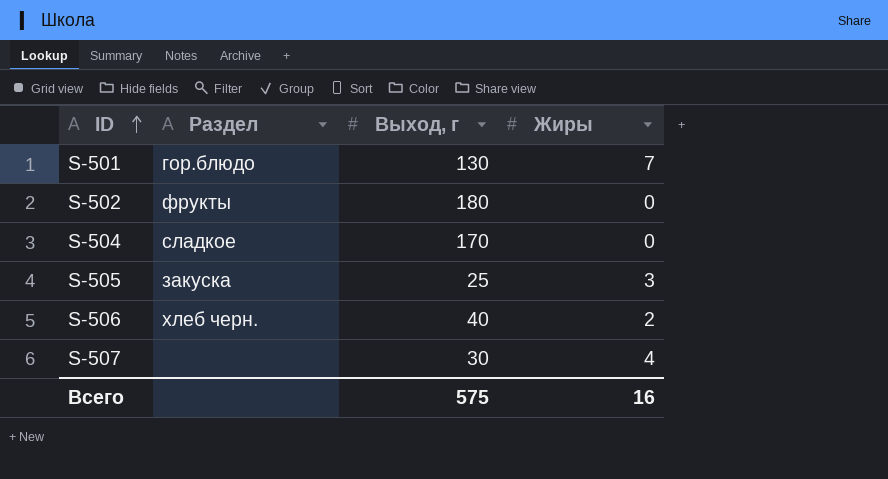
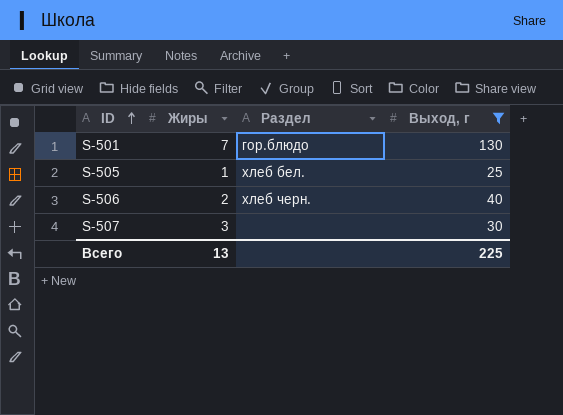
filter: none -> Выход, г <= 130
column Жиры | position: 4 -> 2
S-505 | Жиры: 3 -> 1
S-505 | Раздел: закуска -> хлеб бел.
S-507 | Жиры: 4 -> 3
Всего | Жиры: 16 -> 13
Всего | Выход, г: 575 -> 225

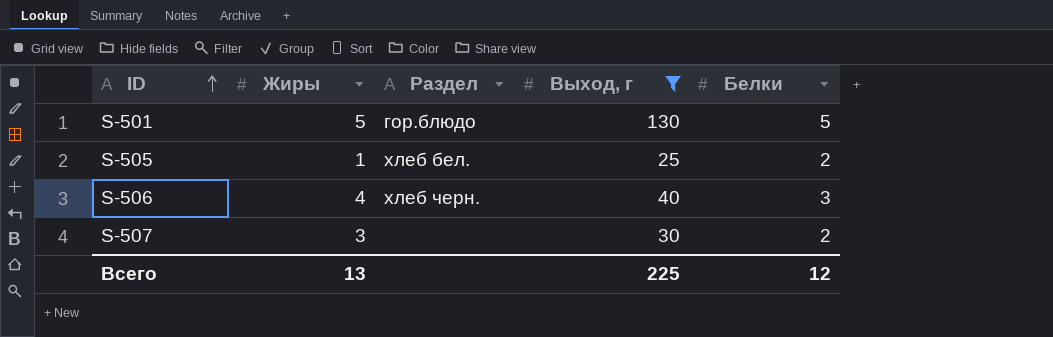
column Белки | position: none -> 5
S-501 | Жиры: 7 -> 5
S-506 | Жиры: 2 -> 4

